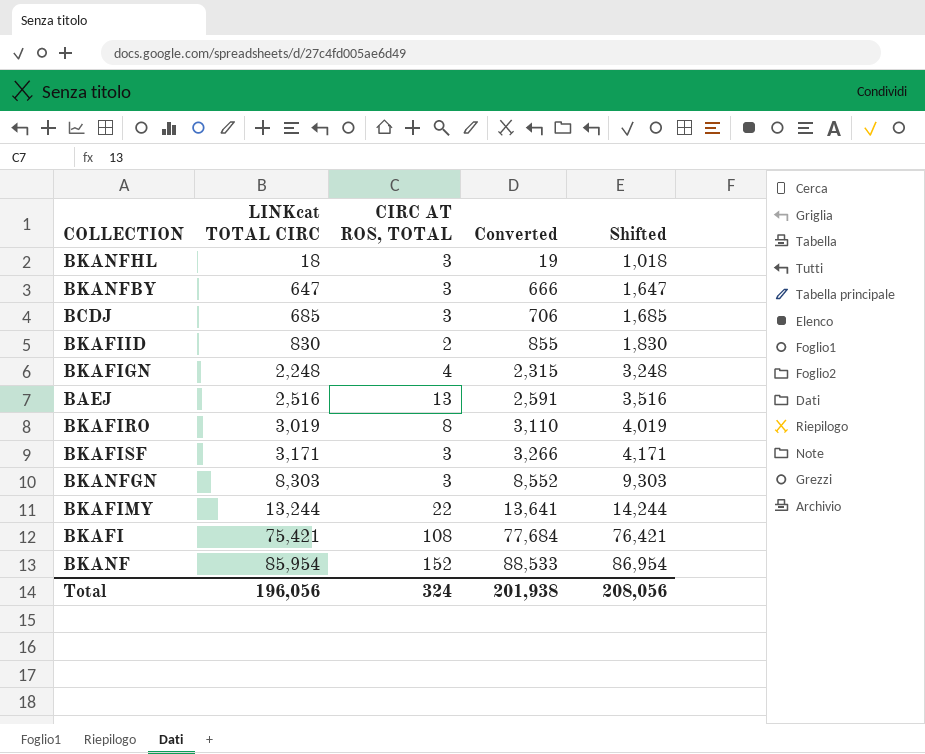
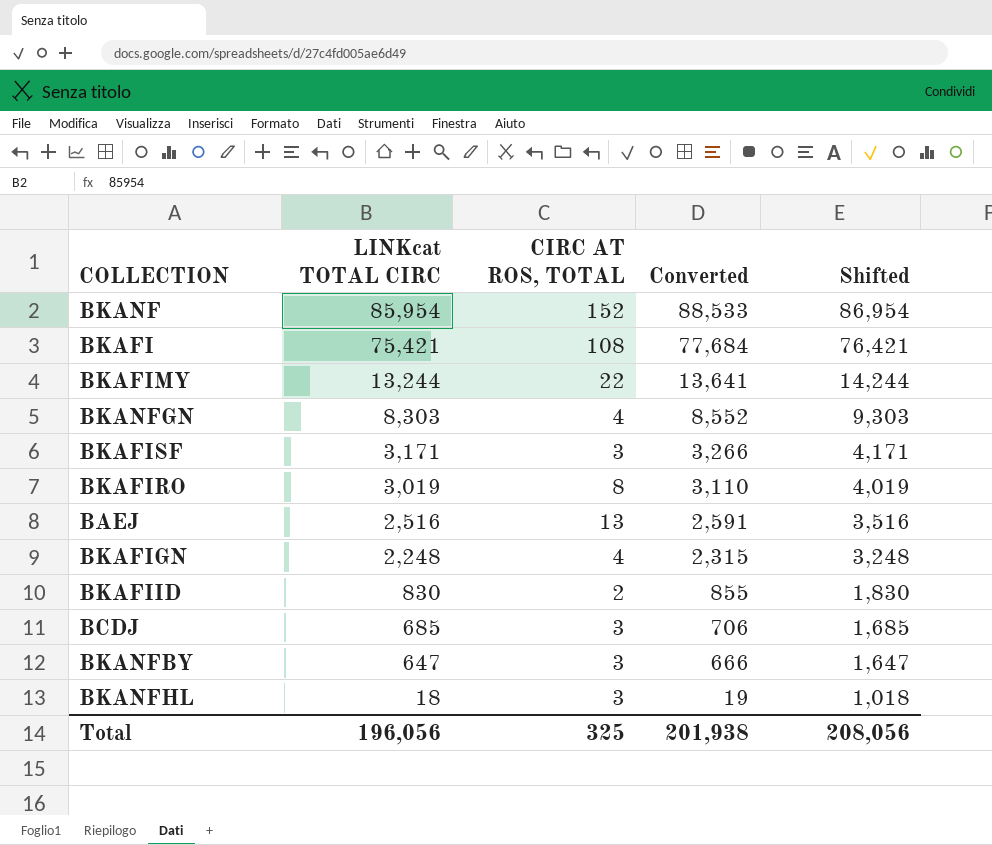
row order: LINKcat TOTAL CIRC ascending -> LINKcat TOTAL CIRC descending
BKANFGN | CIRC AT ROS, TOTAL: 3 -> 4
Total | CIRC AT ROS, TOTAL: 324 -> 325

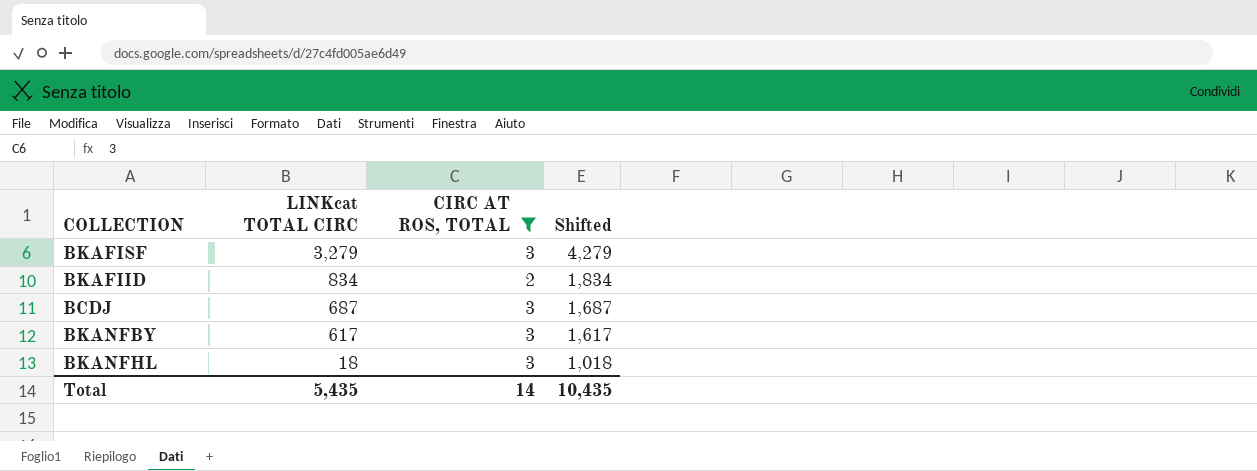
filter: none -> CIRC AT ROS, TOTAL <= 3
column Converted | formula: [LINKcat TOTAL CIRC] * 1.03 -> none
BKAFISF | LINKcat TOTAL CIRC: 3,171 -> 3,279
BKAFISF | Shifted: 4,171 -> 4,279
BKAFIID | LINKcat TOTAL CIRC: 830 -> 834
BKAFIID | Shifted: 1,830 -> 1,834
BCDJ | LINKcat TOTAL CIRC: 685 -> 687
BCDJ | Shifted: 1,685 -> 1,687
BKANFBY | LINKcat TOTAL CIRC: 647 -> 617
BKANFBY | Shifted: 1,647 -> 1,617
Total | LINKcat TOTAL CIRC: 196,056 -> 5,435
Total | CIRC AT ROS, TOTAL: 325 -> 14
Total | Shifted: 208,056 -> 10,435

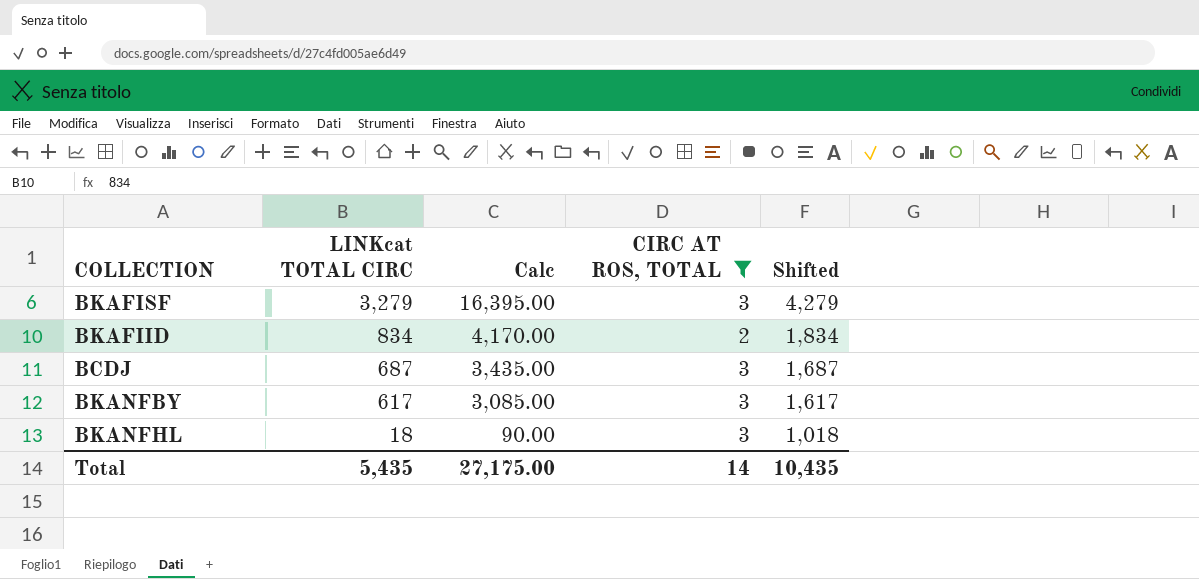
column Calc | formula: none -> [LINKcat TOTAL CIRC] * 5

